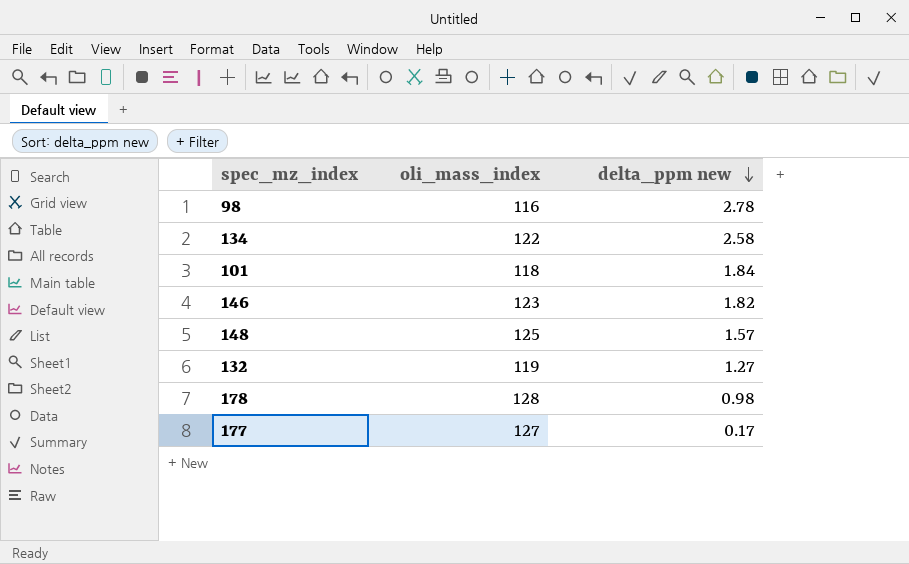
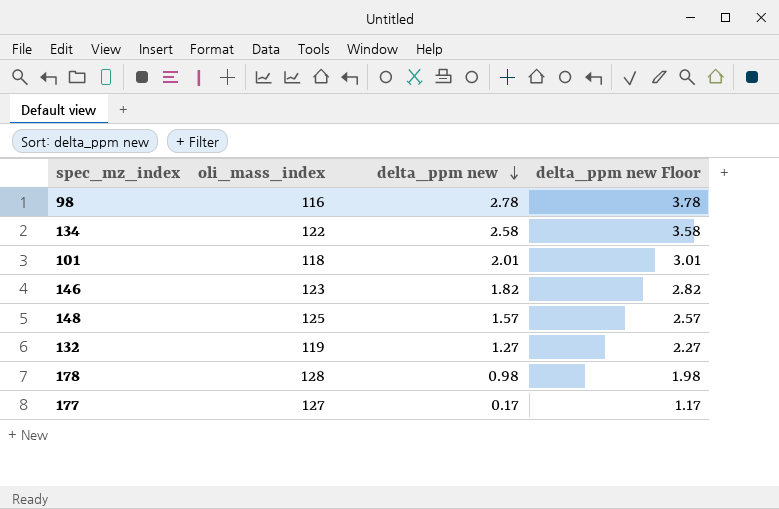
column delta_ppm new Floor | formula: none -> [delta_ppm new] + 1
101 | delta_ppm new: 1.84 -> 2.01

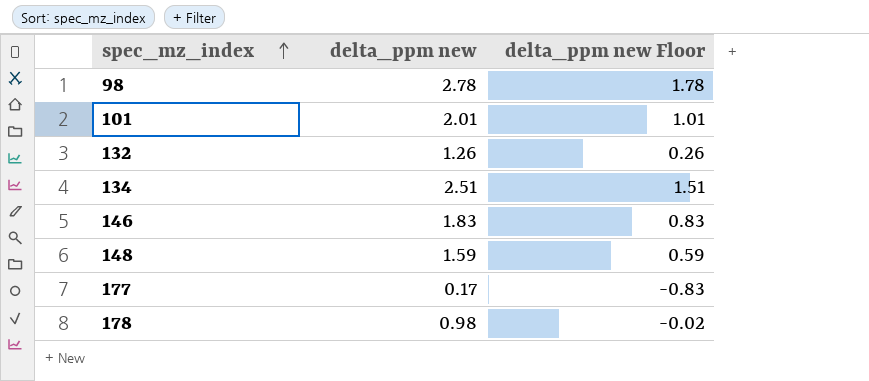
row order: delta_ppm new descending -> spec_mz_index ascending
column oli_mass_index | position: 2 -> none
column delta_ppm new Floor | formula: [delta_ppm new] + 1 -> [delta_ppm new] - 1
132 | delta_ppm new: 1.27 -> 1.26
134 | delta_ppm new: 2.58 -> 2.51
146 | delta_ppm new: 1.82 -> 1.83
148 | delta_ppm new: 1.57 -> 1.59

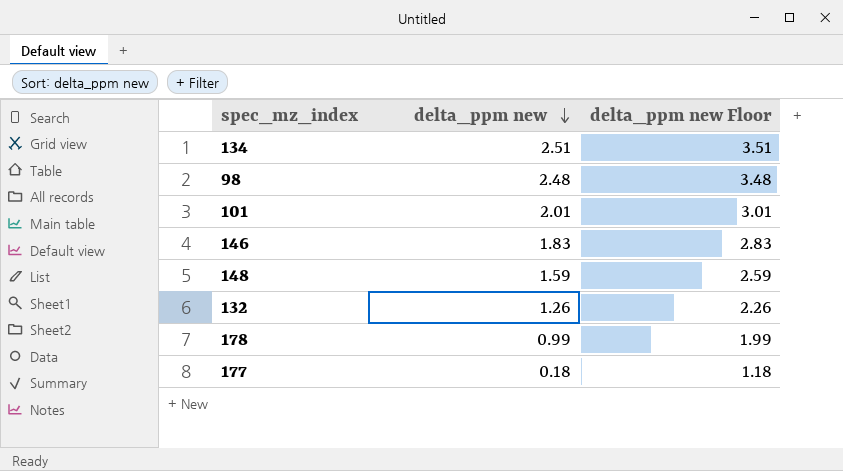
row order: spec_mz_index ascending -> delta_ppm new descending
column delta_ppm new Floor | formula: [delta_ppm new] - 1 -> [delta_ppm new] + 1
98 | delta_ppm new: 2.78 -> 2.48
178 | delta_ppm new: 0.98 -> 0.99
177 | delta_ppm new: 0.17 -> 0.18

